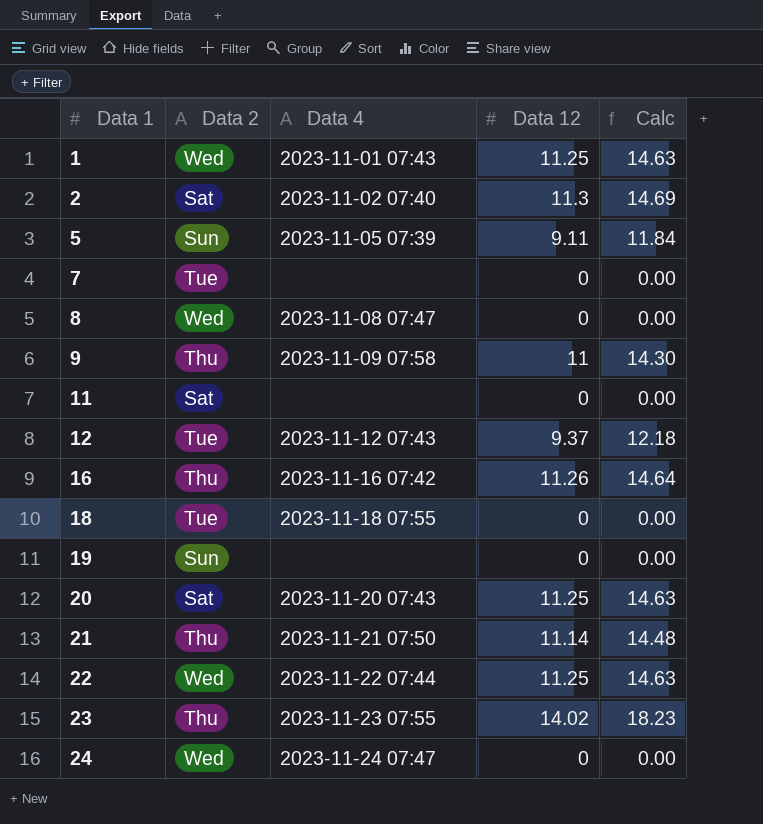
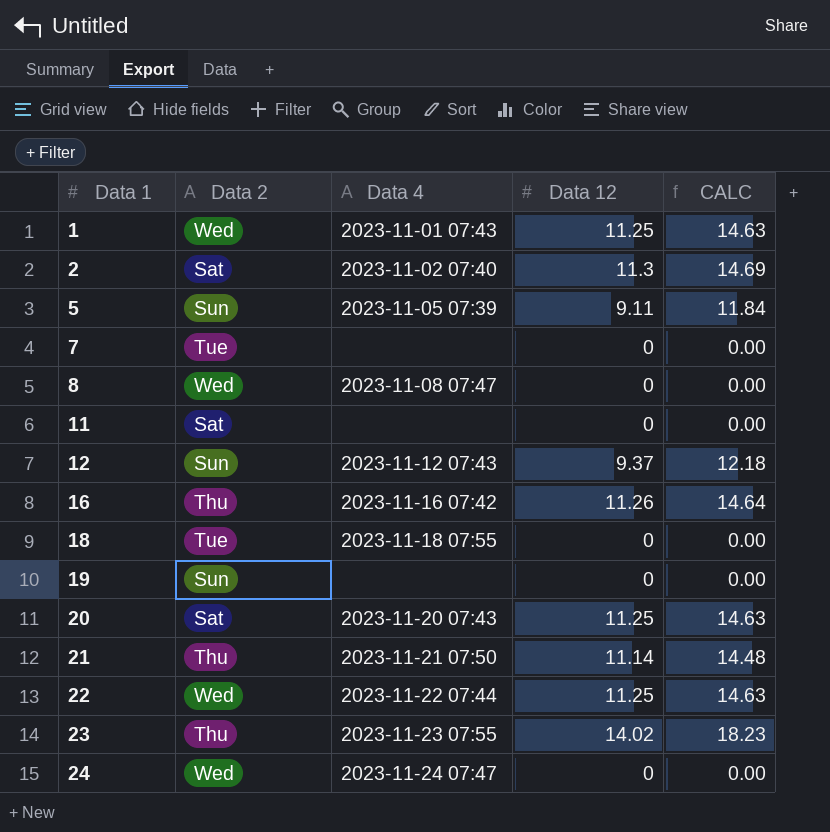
column name: Calc -> CALC
row 9: Thu | 2023-11-09 07:58 | 11 | 14.30 -> none
12 | Data 2: Tue -> Sun

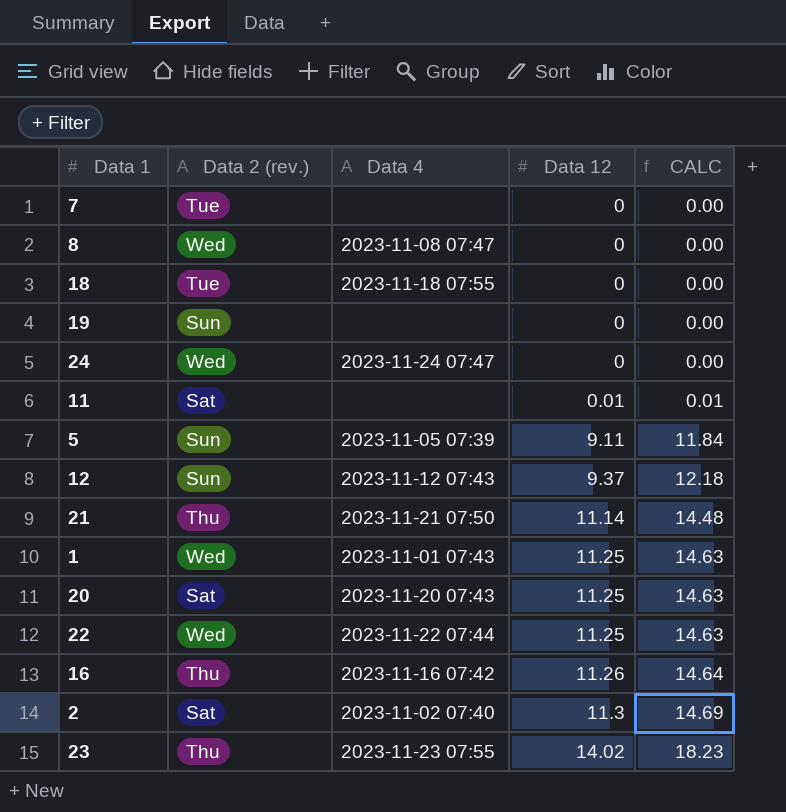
row order: Data 1 ascending -> Data 12 ascending
column name: Data 2 -> Data 2 (rev.)
11 | Data 12: 0 -> 0.01
11 | CALC: 0.00 -> 0.01

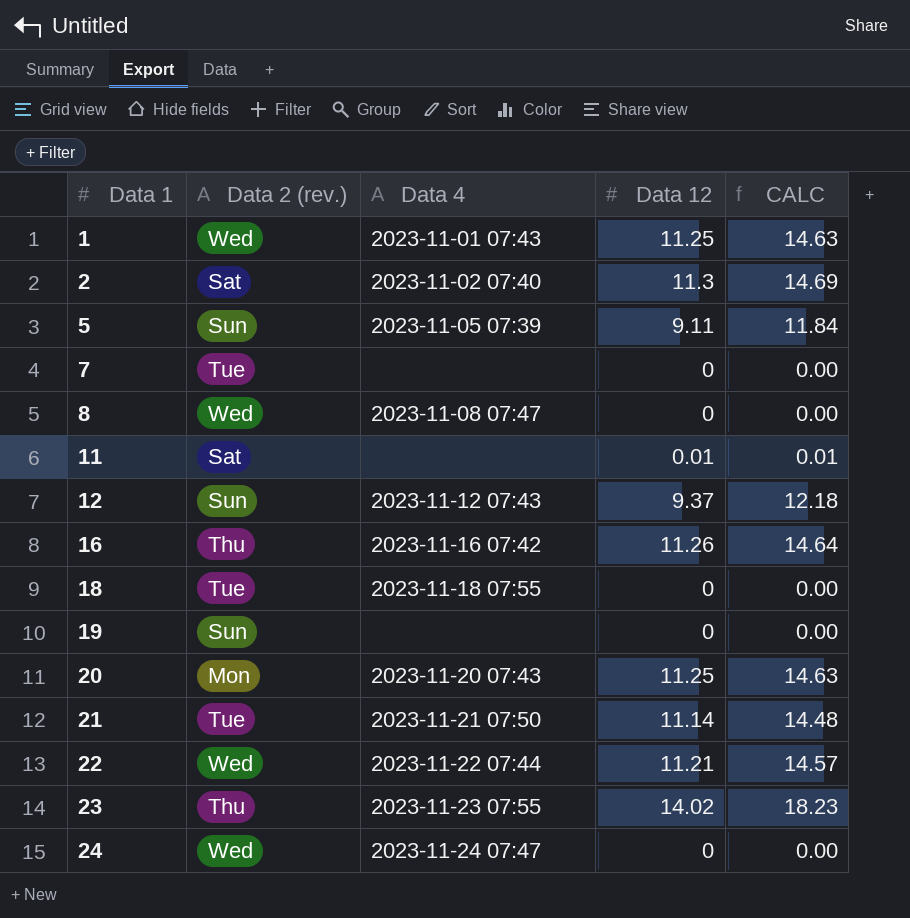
row order: Data 12 ascending -> Data 1 ascending
20 | Data 2 (rev.): Sat -> Mon
21 | Data 2 (rev.): Thu -> Tue
22 | Data 12: 11.25 -> 11.21
22 | CALC: 14.63 -> 14.57

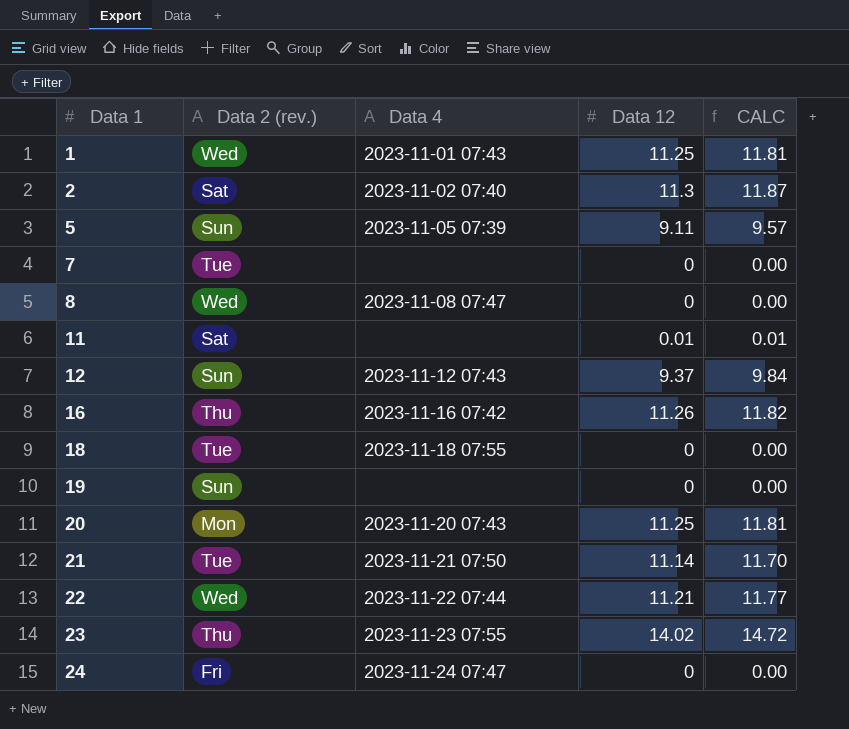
column CALC | formula: [Data 12] * 1.3 -> [Data 12] * 1.05
24 | Data 2 (rev.): Wed -> Fri

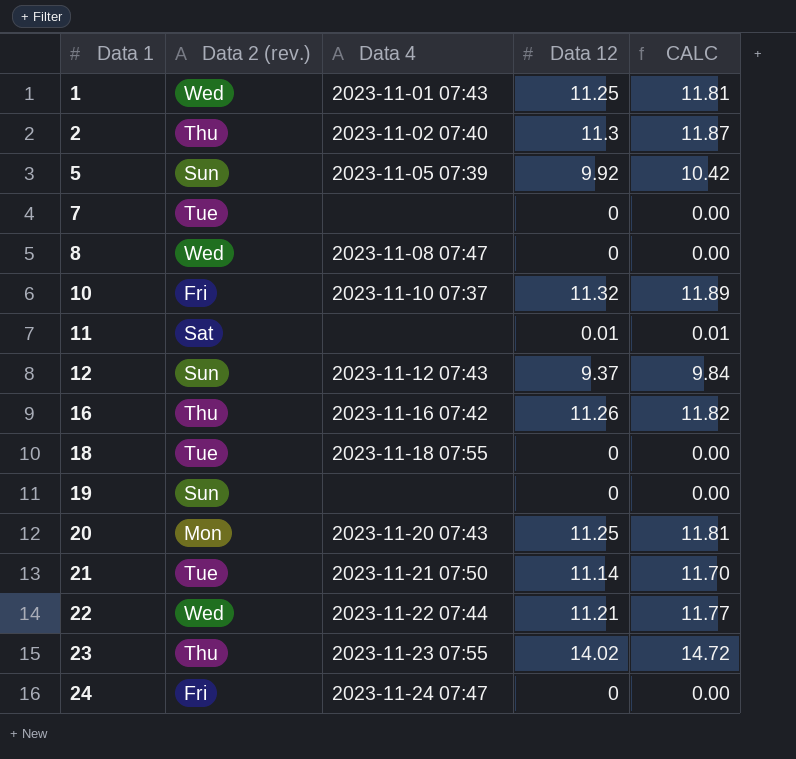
2 | Data 2 (rev.): Sat -> Thu
5 | Data 12: 9.11 -> 9.92
5 | CALC: 9.57 -> 10.42
row 10: none -> Fri | 2023-11-10 07:37 | 11.32 | 11.89

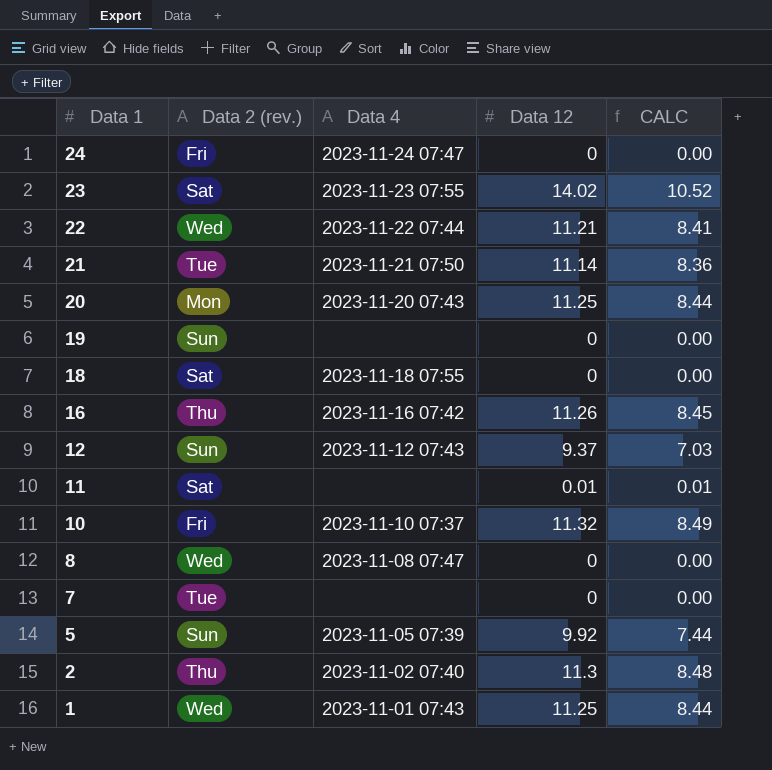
row order: Data 1 ascending -> Data 1 descending
column CALC | formula: [Data 12] * 1.05 -> [Data 12] * 0.75
23 | Data 2 (rev.): Thu -> Sat
18 | Data 2 (rev.): Tue -> Sat

